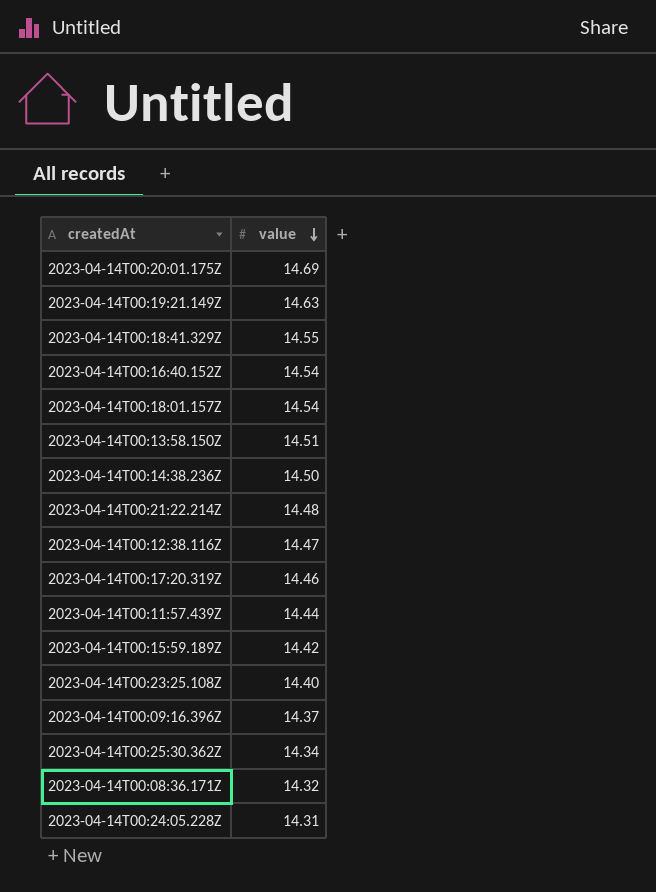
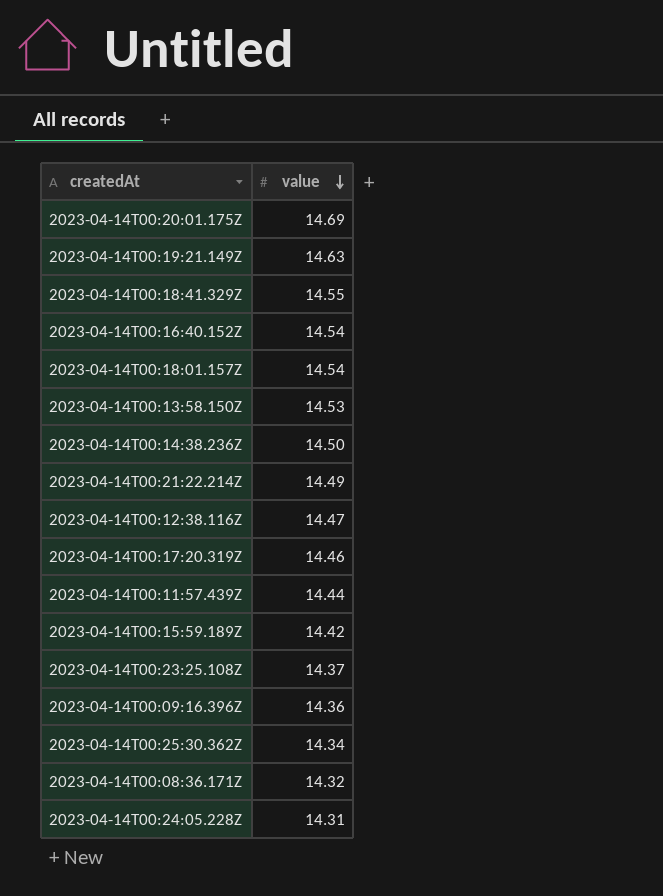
2023-04-14T00:13:58.150Z | value: 14.51 -> 14.53
2023-04-14T00:21:22.214Z | value: 14.48 -> 14.49
2023-04-14T00:23:25.108Z | value: 14.40 -> 14.37
2023-04-14T00:09:16.396Z | value: 14.37 -> 14.36

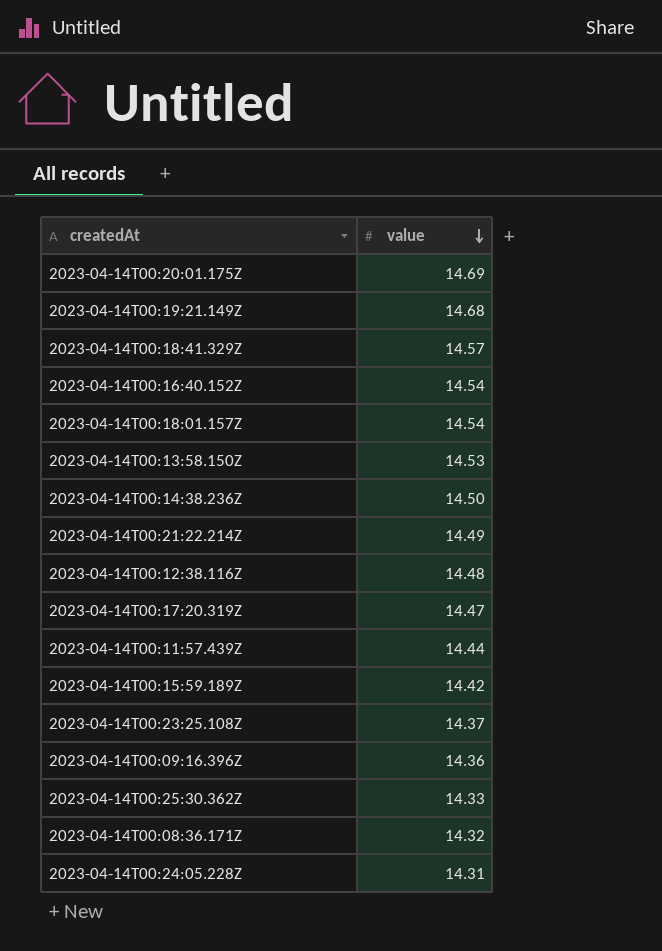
2023-04-14T00:19:21.149Z | value: 14.63 -> 14.68
2023-04-14T00:18:41.329Z | value: 14.55 -> 14.57
2023-04-14T00:12:38.116Z | value: 14.47 -> 14.48
2023-04-14T00:17:20.319Z | value: 14.46 -> 14.47
2023-04-14T00:25:30.362Z | value: 14.34 -> 14.33

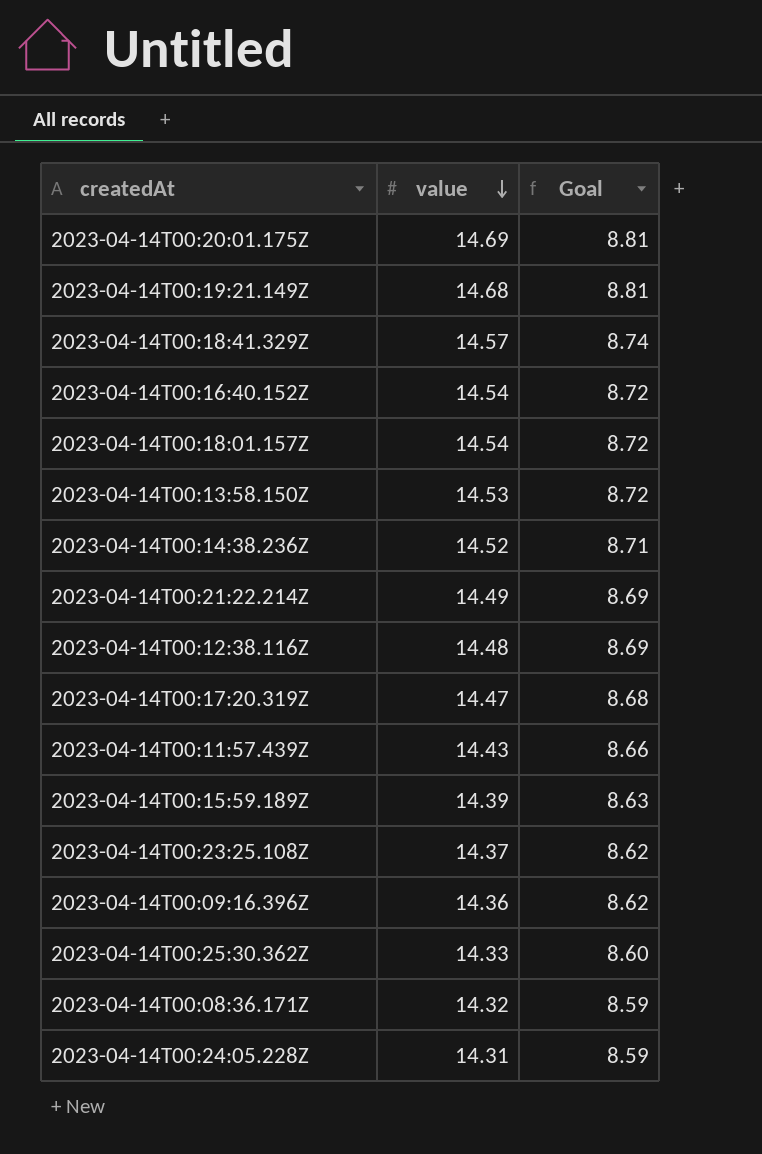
column Goal | formula: none -> [value] * 0.6
2023-04-14T00:14:38.236Z | value: 14.50 -> 14.52
2023-04-14T00:11:57.439Z | value: 14.44 -> 14.43
2023-04-14T00:15:59.189Z | value: 14.42 -> 14.39

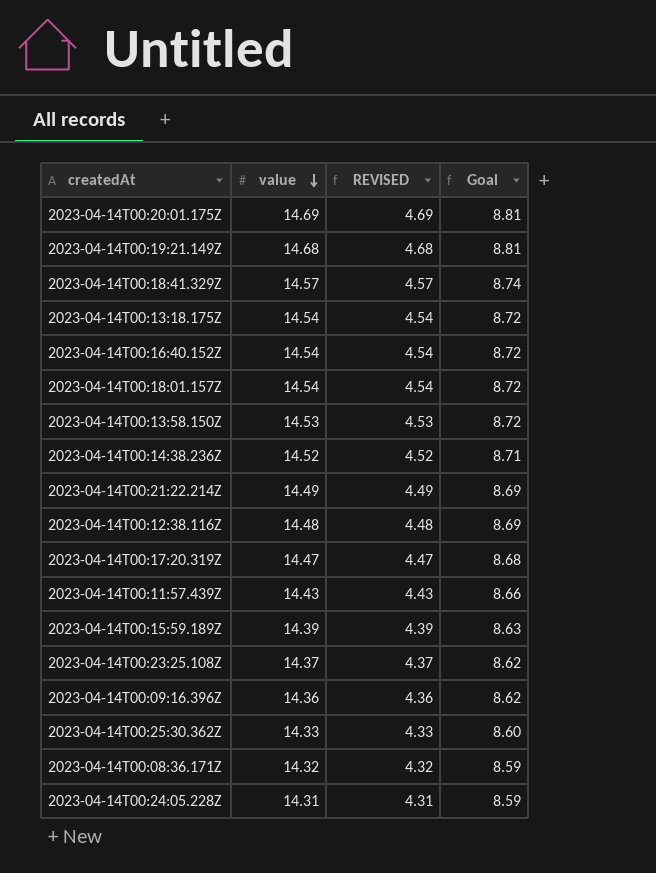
column REVISED | formula: none -> [value] - 10
row 2023-04-14T00:13:18.175Z: none -> 14.54 | 4.54 | 8.72

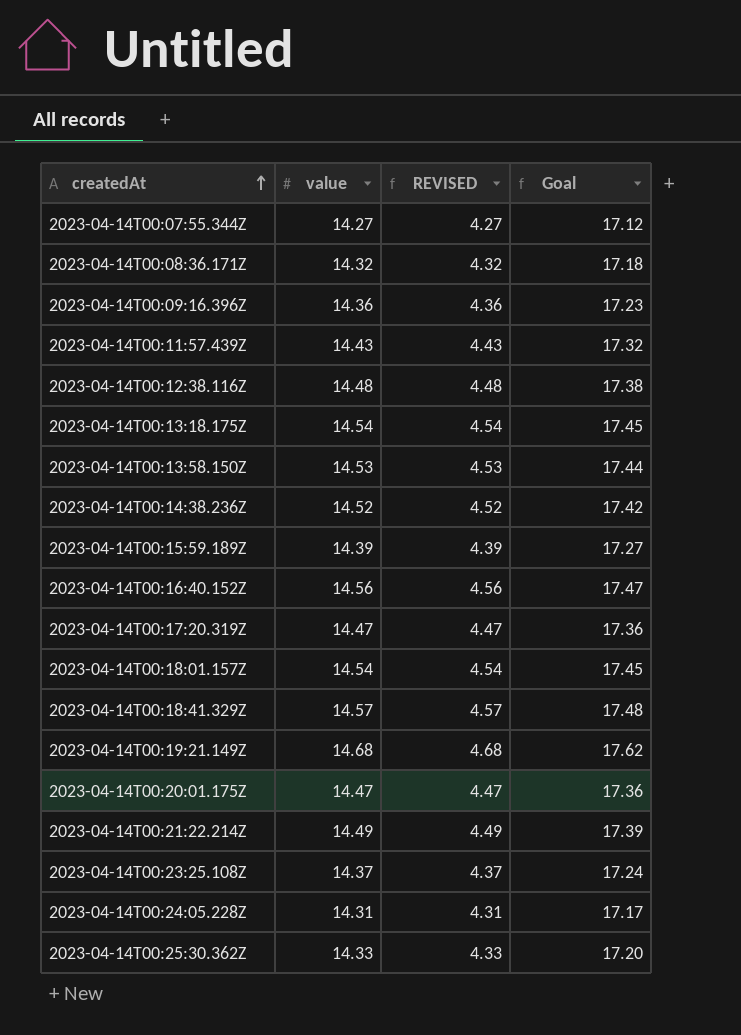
row order: value descending -> createdAt ascending
column Goal | formula: [value] * 0.6 -> [value] * 1.2
row 2023-04-14T00:07:55.344Z: none -> 14.27 | 4.27 | 17.12
2023-04-14T00:16:40.152Z | value: 14.54 -> 14.56
2023-04-14T00:16:40.152Z | REVISED: 4.54 -> 4.56
2023-04-14T00:20:01.175Z | value: 14.69 -> 14.47
2023-04-14T00:20:01.175Z | REVISED: 4.69 -> 4.47

